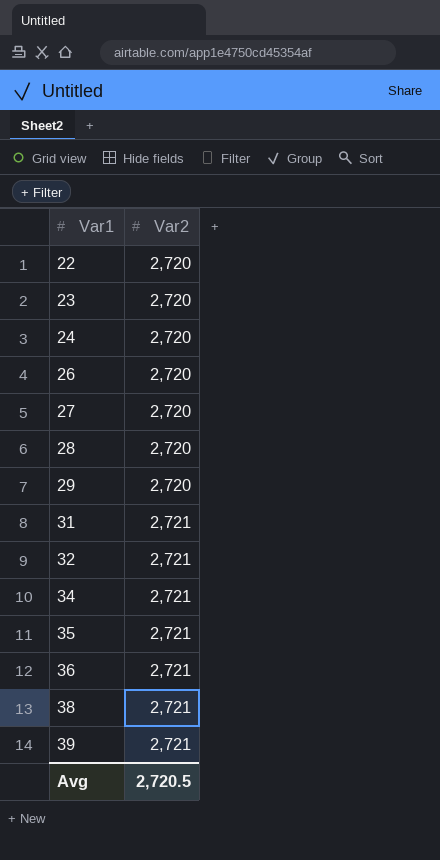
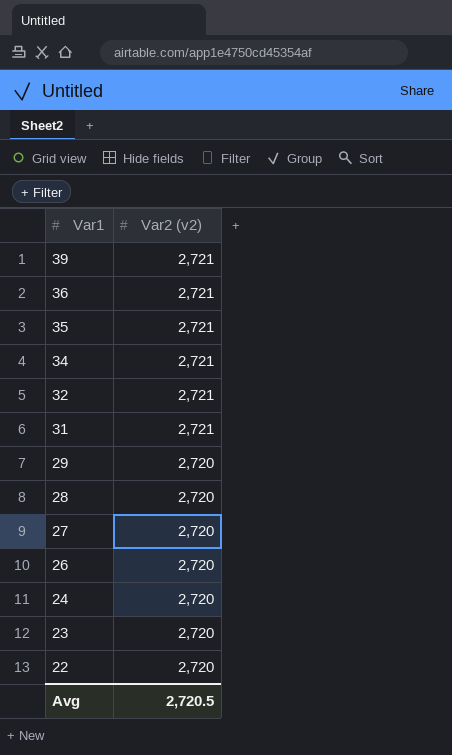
row order: Var1 ascending -> Var1 descending
column name: Var2 -> Var2 (v2)
row 38: 2,721 -> none

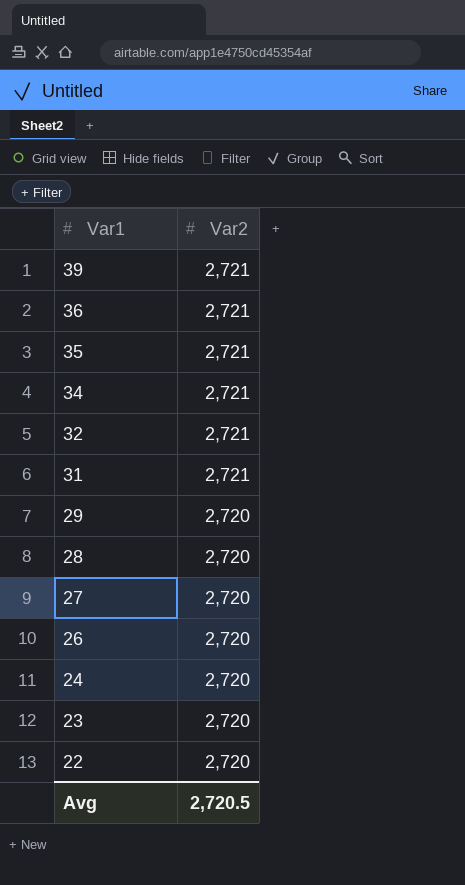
column name: Var2 (v2) -> Var2

